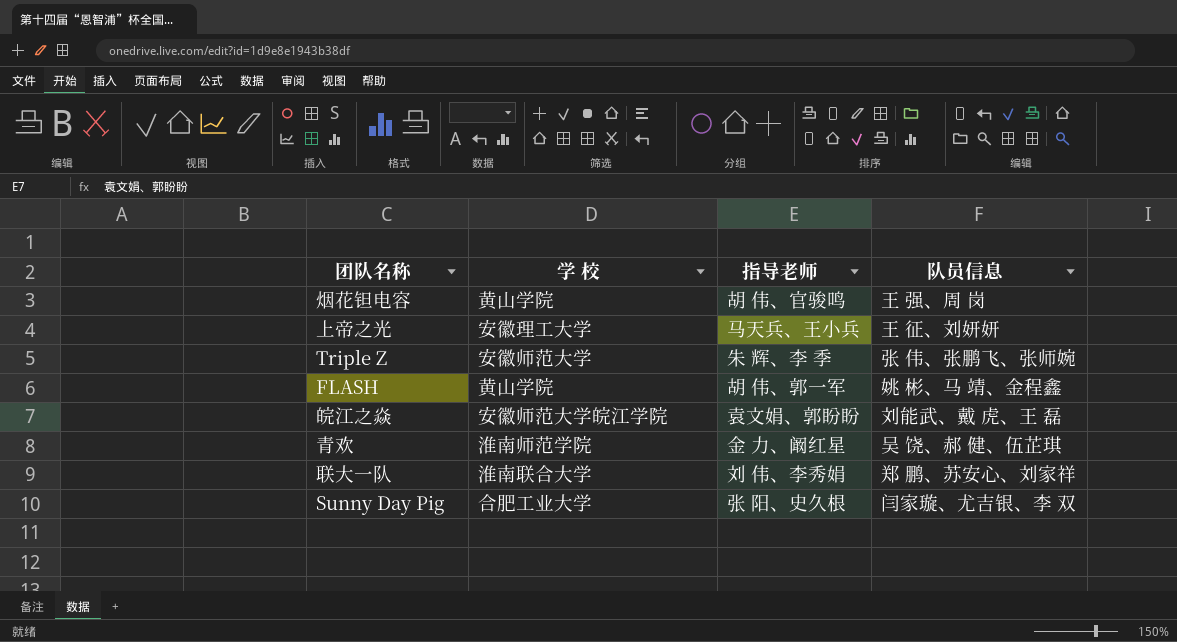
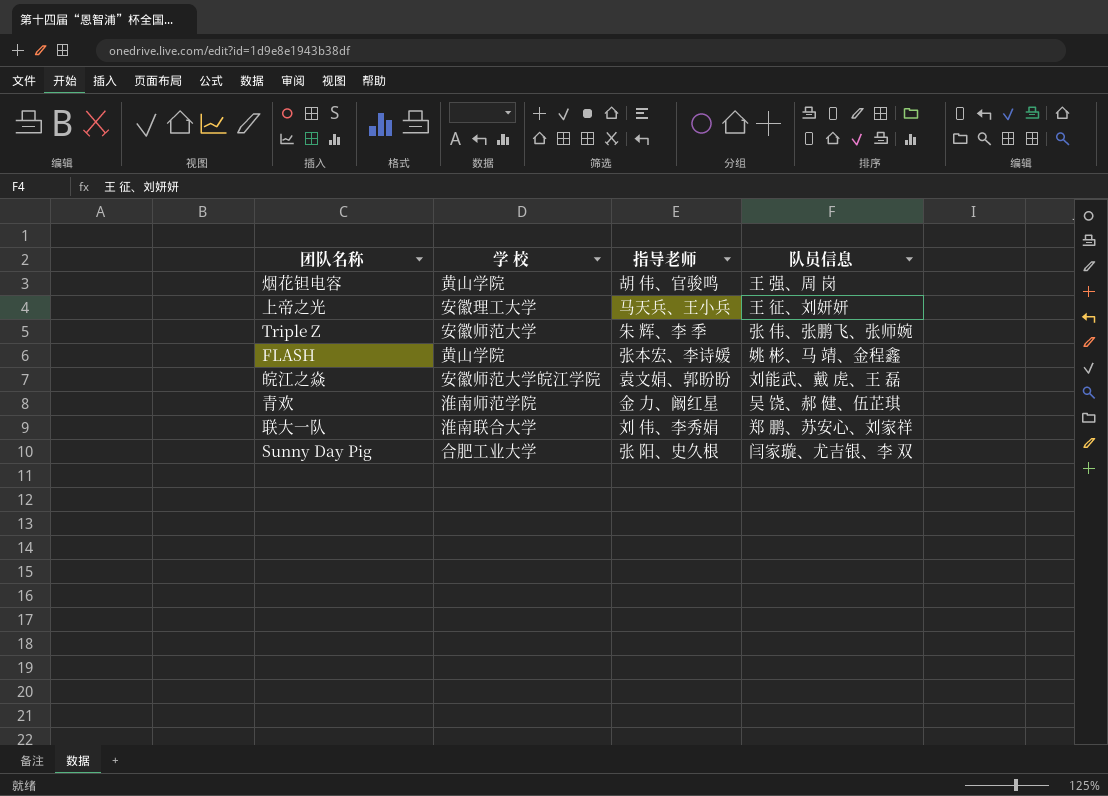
FLASH | 指导老师: 胡 伟、郭一军 -> 张本宏、李诗媛

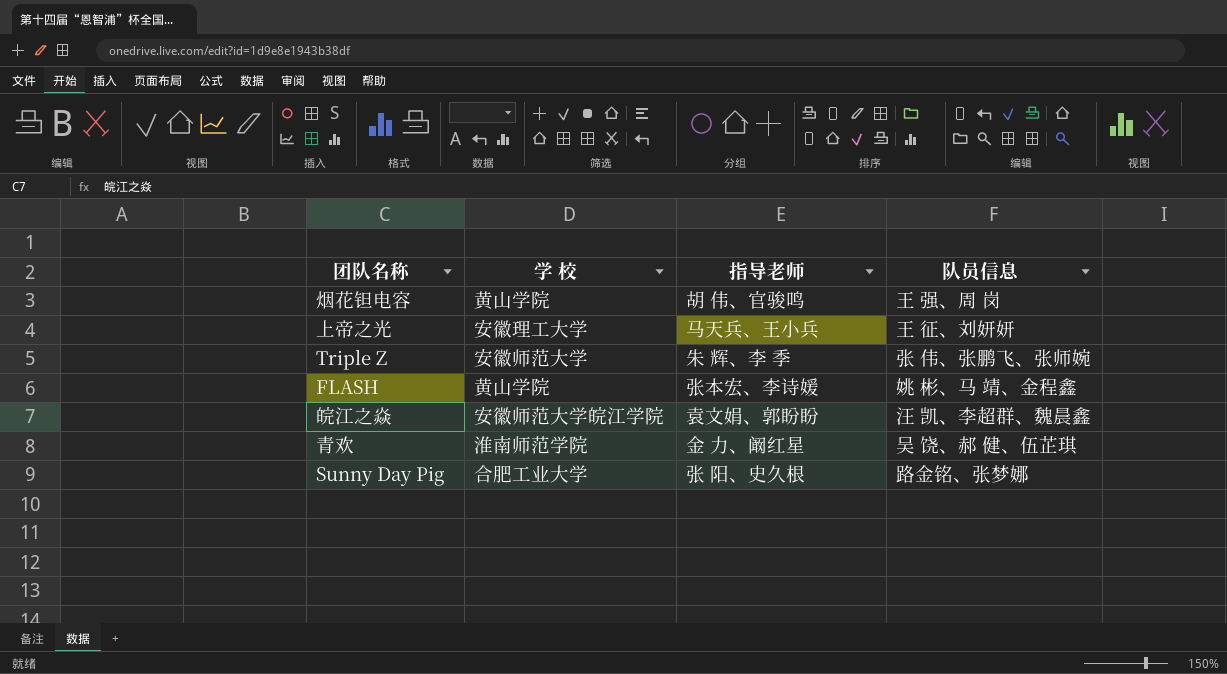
row 联大一队: 淮南联合大学 | 刘 伟、李秀娟 | 郑 鹏、苏安心、刘家祥 -> none
皖江之焱 | 队员信息: 刘能武、戴 虎、王 磊 -> 汪 凯、李超群、魏晨鑫
Sunny Day Pig | 队员信息: 闫家璇、尤吉银、李 双 -> 路金铭、张梦娜

